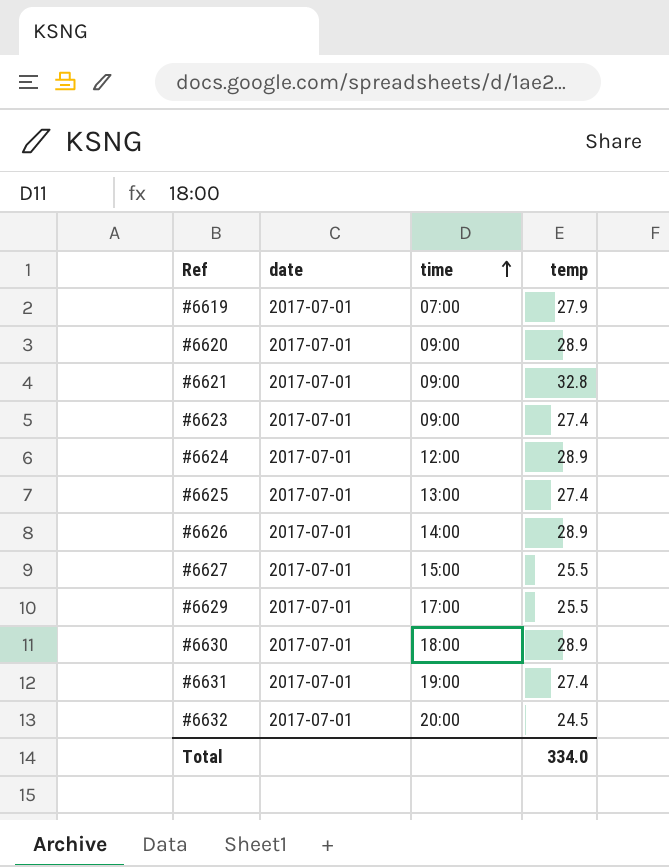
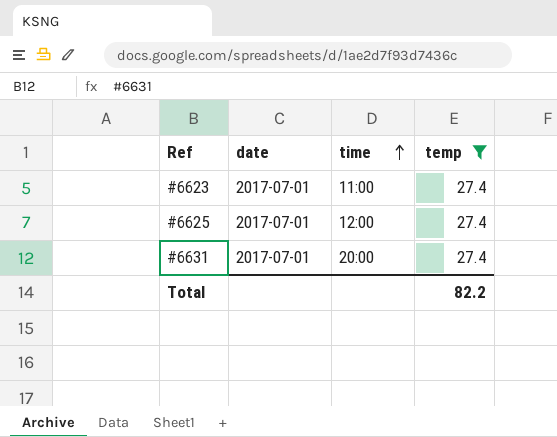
filter: none -> temp = 27.4
#6623 | time: 09:00 -> 11:00
#6625 | time: 13:00 -> 12:00
#6631 | time: 19:00 -> 20:00
Total | temp: 334.0 -> 82.2

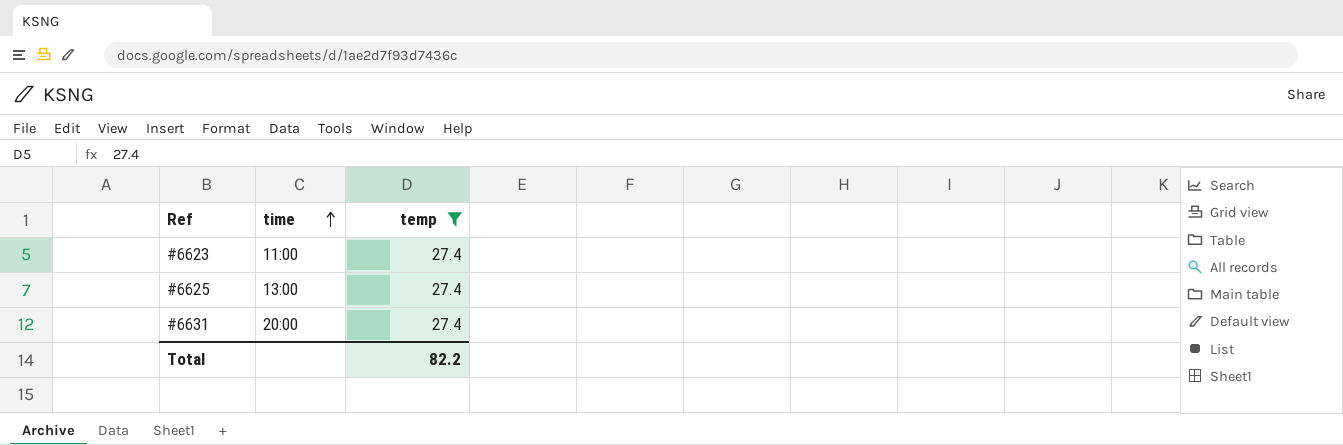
column date | position: 2 -> none
#6625 | time: 12:00 -> 13:00

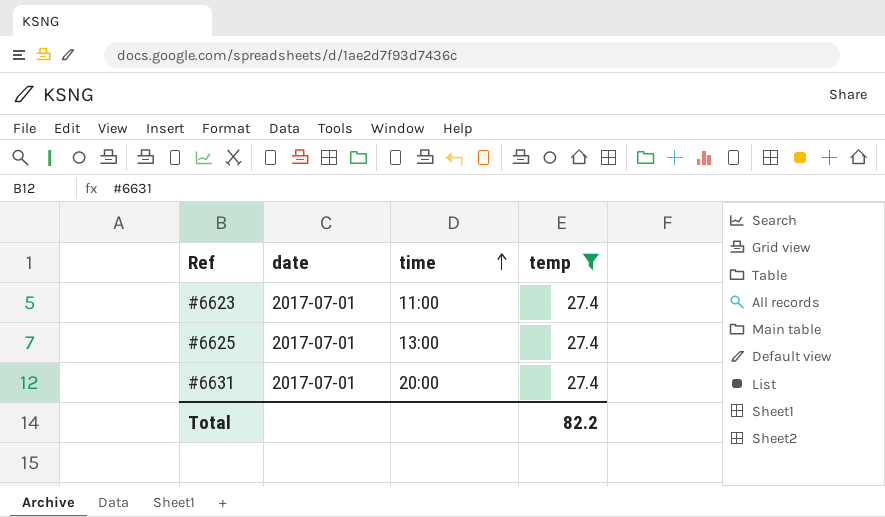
column date | position: none -> 2

